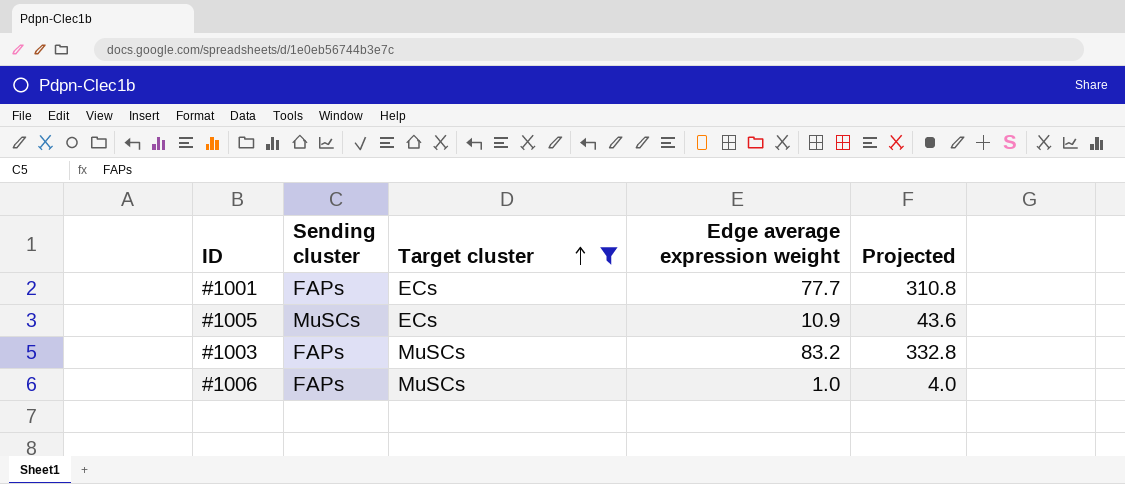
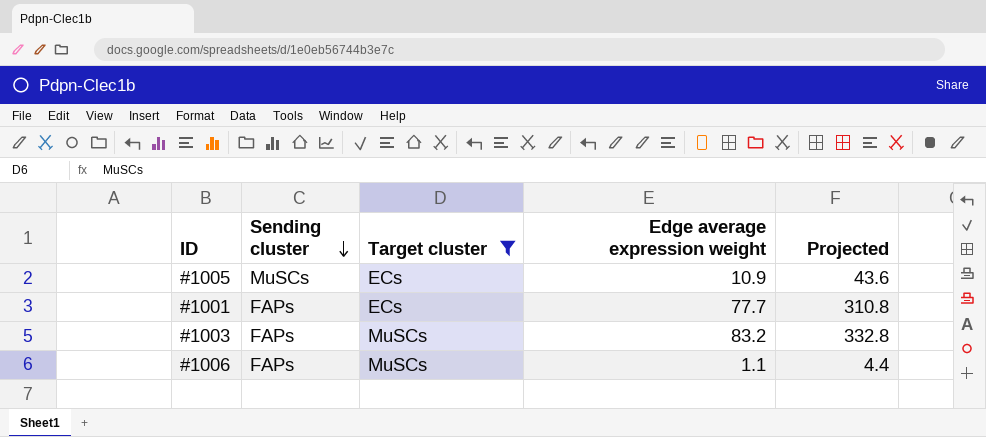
row order: Target cluster ascending -> Sending cluster descending
#1006 | Edge average expression weight: 1.0 -> 1.1
#1006 | Projected: 4.0 -> 4.4

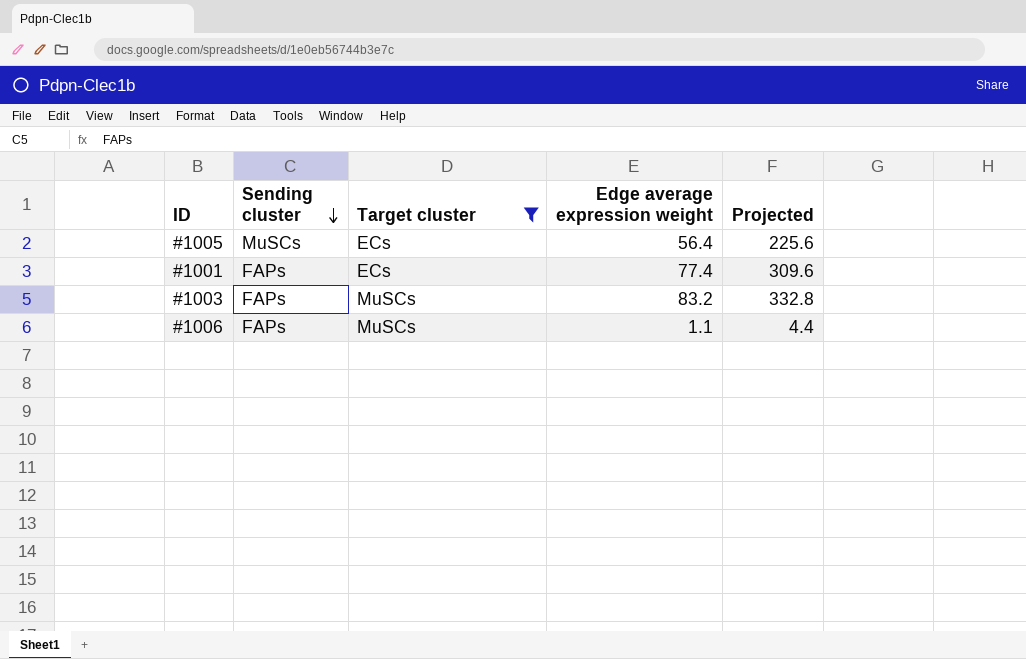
#1005 | Edge average expression weight: 10.9 -> 56.4
#1005 | Projected: 43.6 -> 225.6
#1001 | Edge average expression weight: 77.7 -> 77.4
#1001 | Projected: 310.8 -> 309.6

